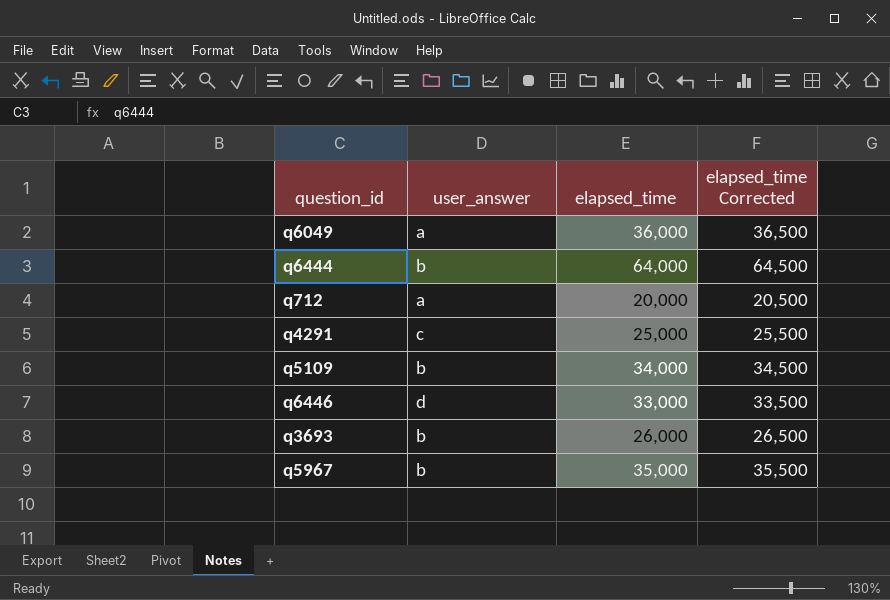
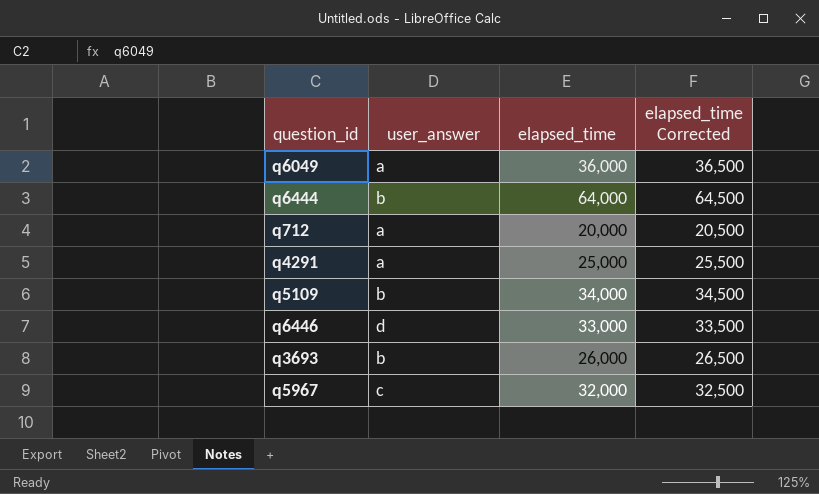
q4291 | user_answer: c -> a
q5967 | user_answer: b -> c
q5967 | elapsed_time: 35,000 -> 32,000
q5967 | elapsed_time Corrected: 35,500 -> 32,500

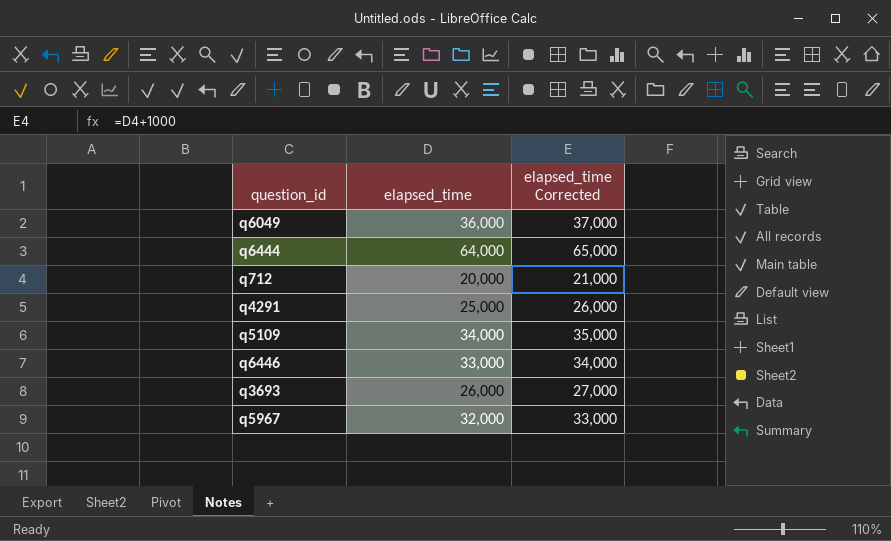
column user_answer | position: 2 -> none
column elapsed_time Corrected | formula: [elapsed_time] + 500 -> [elapsed_time] + 1000

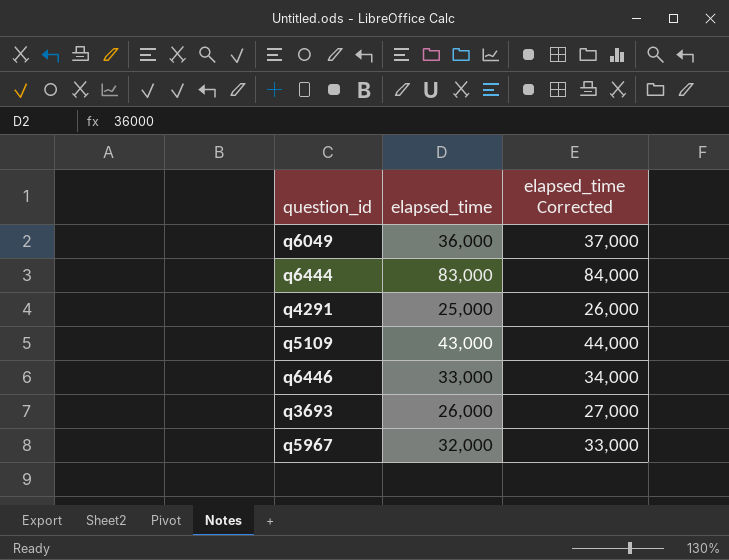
row q712: 20,000 | 21,000 -> none
q6444 | elapsed_time: 64,000 -> 83,000
q6444 | elapsed_time Corrected: 65,000 -> 84,000
q5109 | elapsed_time: 34,000 -> 43,000
q5109 | elapsed_time Corrected: 35,000 -> 44,000

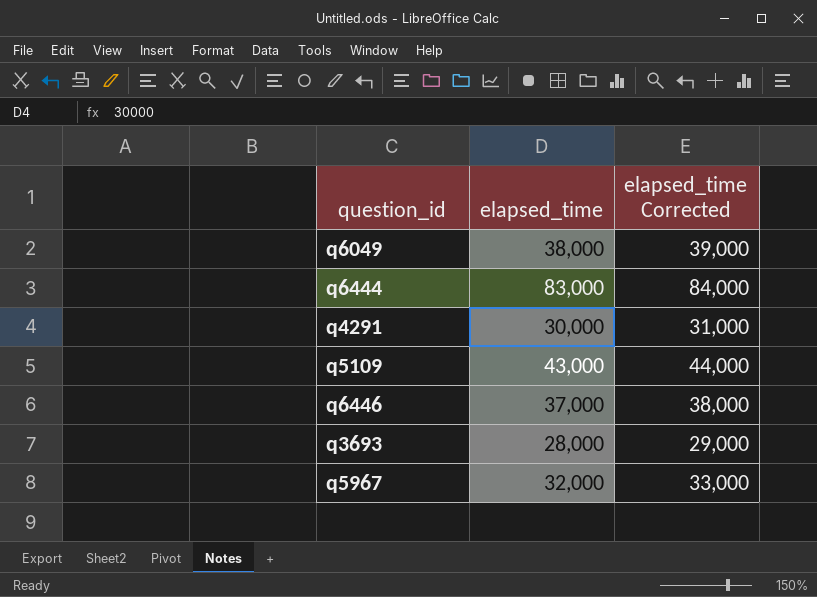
q6049 | elapsed_time: 36,000 -> 38,000
q6049 | elapsed_time Corrected: 37,000 -> 39,000
q4291 | elapsed_time: 25,000 -> 30,000
q4291 | elapsed_time Corrected: 26,000 -> 31,000
q6446 | elapsed_time: 33,000 -> 37,000
q6446 | elapsed_time Corrected: 34,000 -> 38,000
q3693 | elapsed_time: 26,000 -> 28,000
q3693 | elapsed_time Corrected: 27,000 -> 29,000

